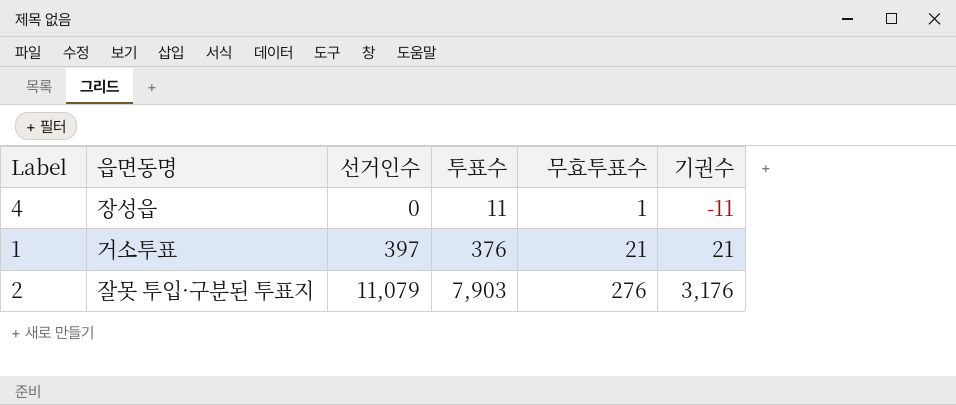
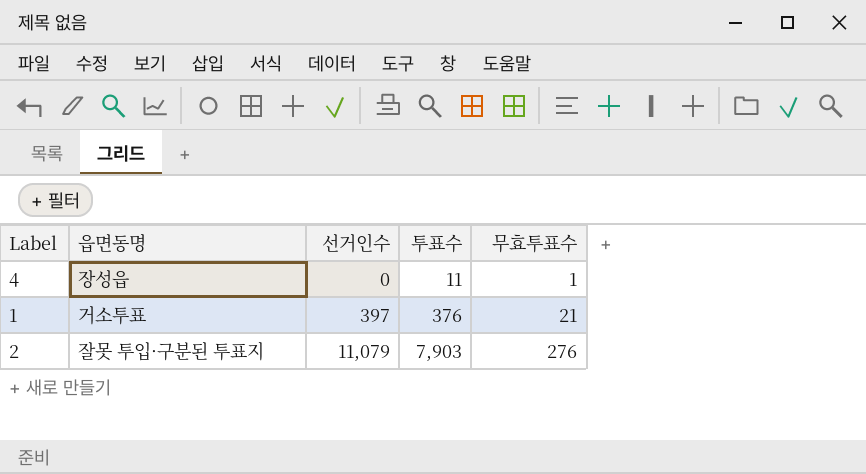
column 기권수 | formula: [선거인수] - [투표수] -> none

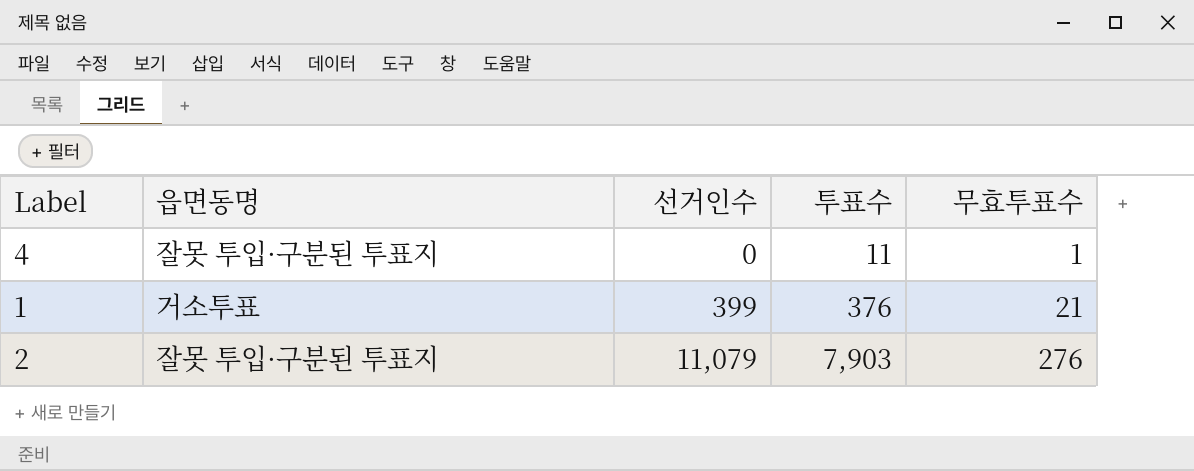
4 | 읍면동명: 장성읍 -> 잘못 투입·구분된 투표지
1 | 선거인수: 397 -> 399

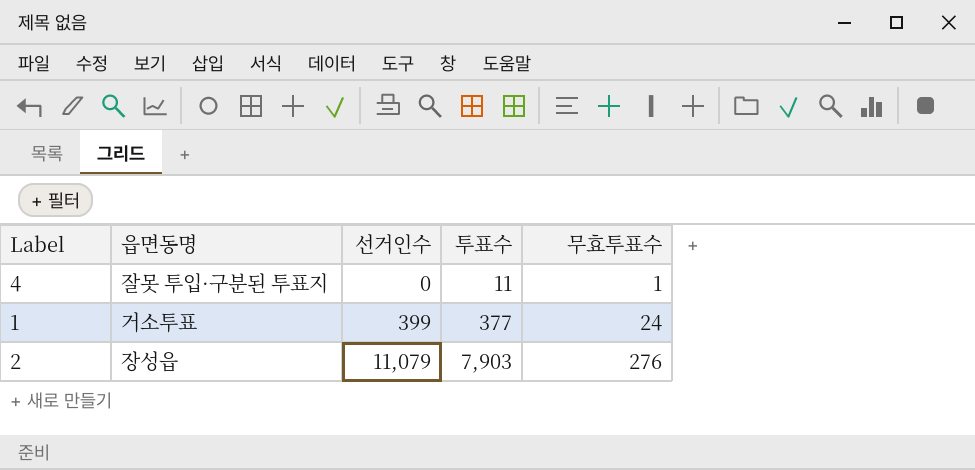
1 | 투표수: 376 -> 377
1 | 무효투표수: 21 -> 24
2 | 읍면동명: 잘못 투입·구분된 투표지 -> 장성읍

